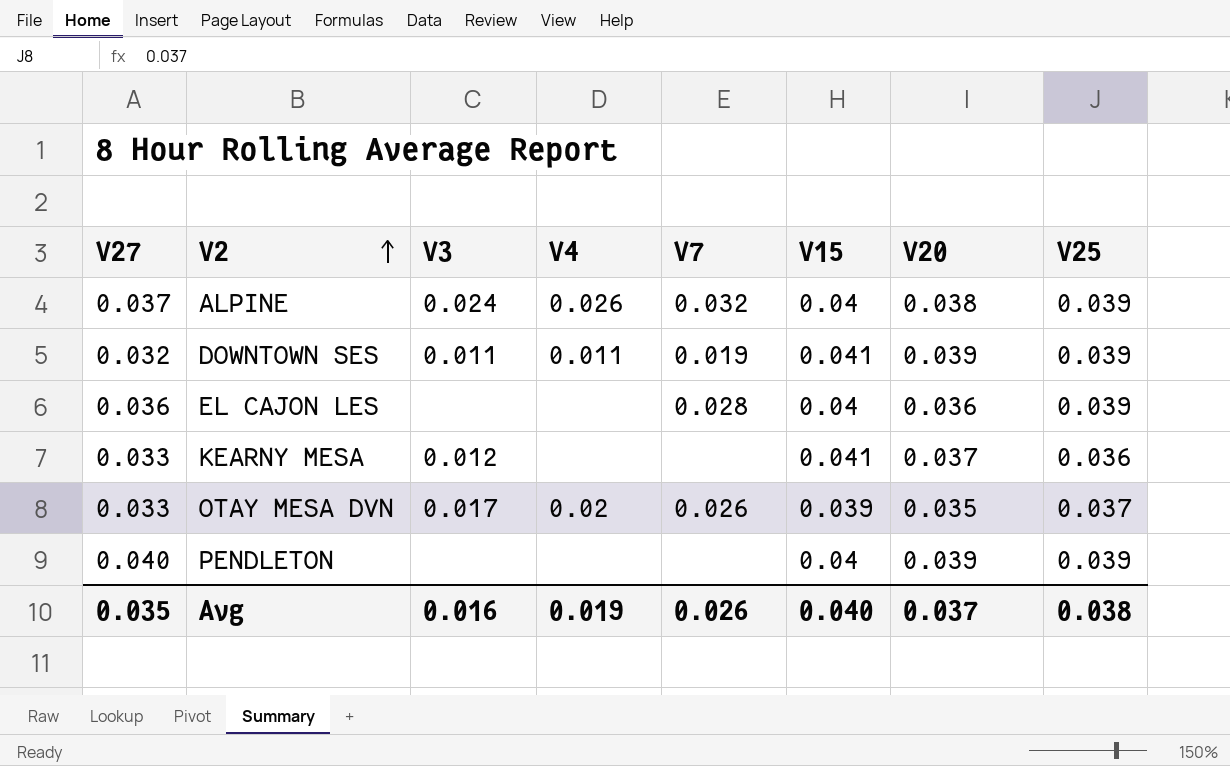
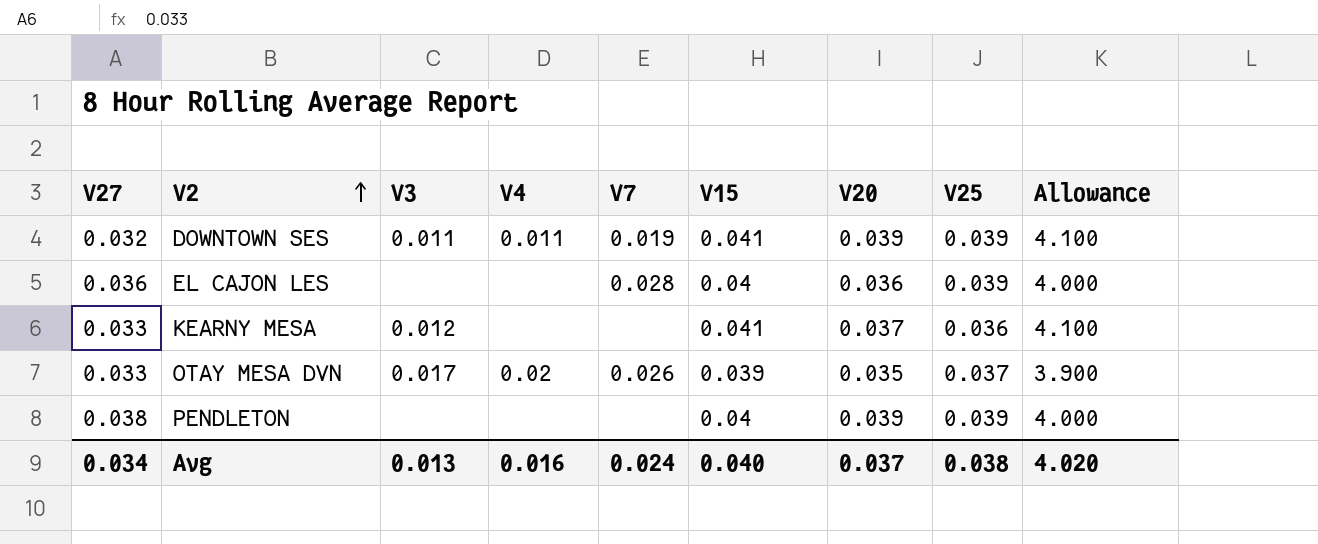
column Allowance | formula: none -> [V15] * 100
row ALPINE: 0.037 | 0.024 | 0.026 | 0.032 | 0.04 | 0.038 | 0.039 -> none
PENDLETON | V27: 0.040 -> 0.038
Avg | V27: 0.035 -> 0.034
Avg | V3: 0.016 -> 0.013
Avg | V4: 0.019 -> 0.016
Avg | V7: 0.026 -> 0.024

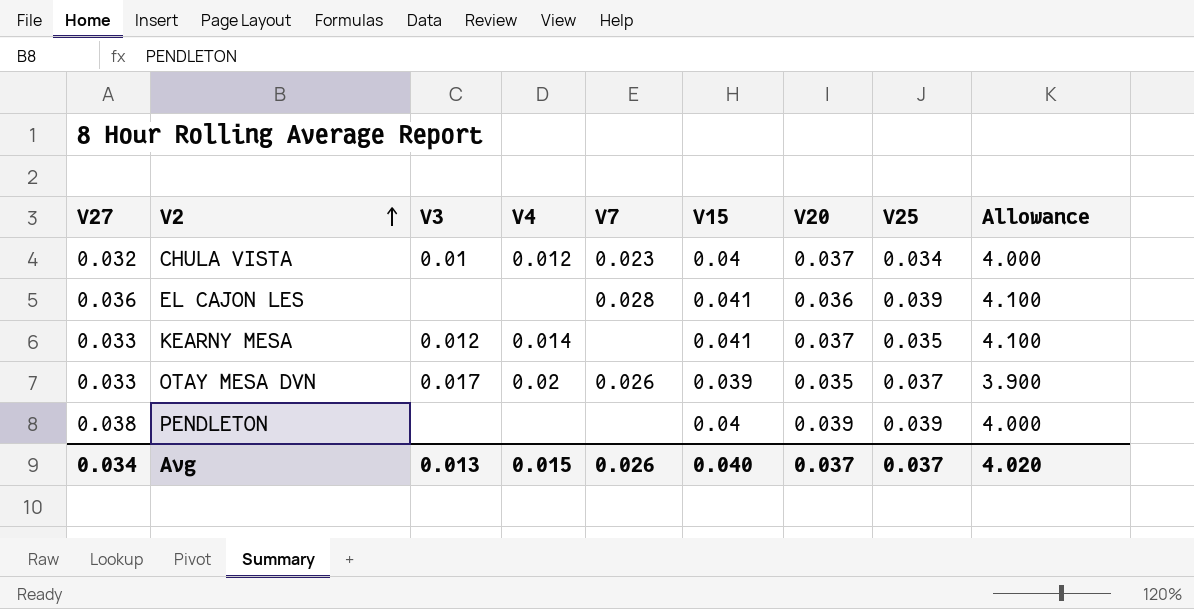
row DOWNTOWN SES: 0.032 | 0.011 | 0.011 | 0.019 | 0.041 | 0.039 | 0.039 | 4.100 -> none
row CHULA VISTA: none -> 0.032 | 0.01 | 0.012 | 0.023 | 0.04 | 0.037 | 0.034 | 4.000
EL CAJON LES | V15: 0.04 -> 0.041
EL CAJON LES | Allowance: 4.000 -> 4.100
KEARNY MESA | V4: none -> 0.014
KEARNY MESA | V25: 0.036 -> 0.035
Avg | V4: 0.016 -> 0.015
Avg | V7: 0.024 -> 0.026
Avg | V25: 0.038 -> 0.037

